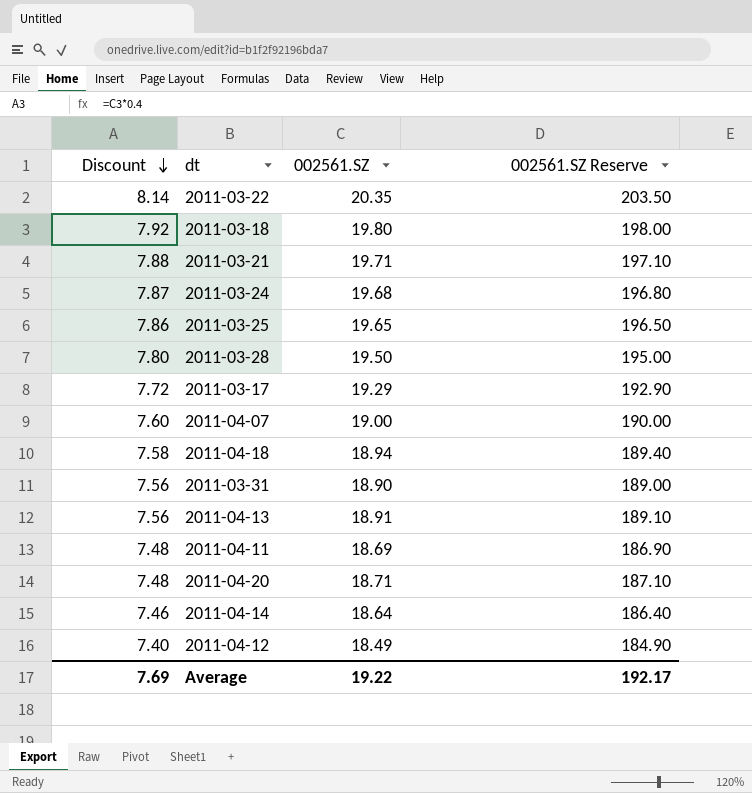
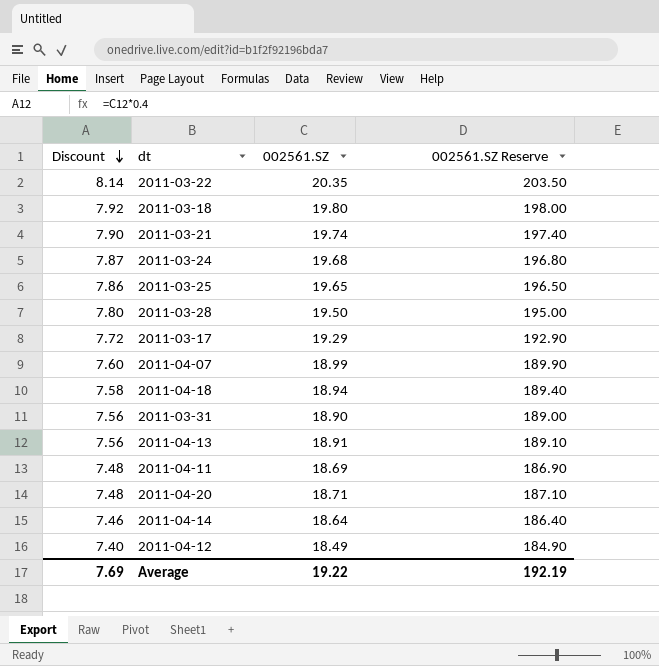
2011-03-21 | Discount: 7.88 -> 7.90
2011-03-21 | 002561.SZ: 19.71 -> 19.74
2011-03-21 | 002561.SZ Reserve: 197.10 -> 197.40
2011-04-07 | 002561.SZ: 19.00 -> 18.99
2011-04-07 | 002561.SZ Reserve: 190.00 -> 189.90
Average | 002561.SZ Reserve: 192.17 -> 192.19

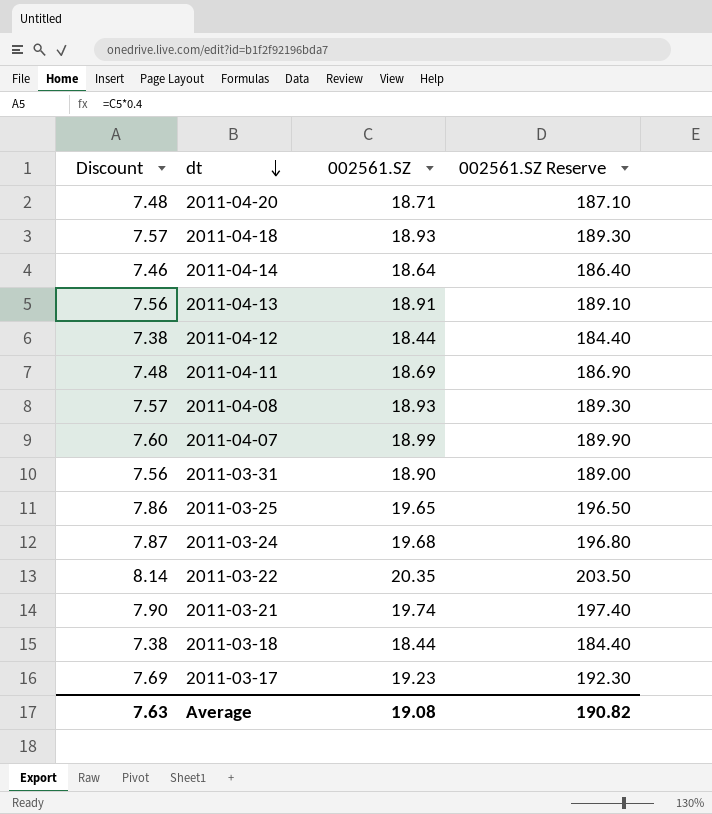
row order: Discount descending -> dt descending
row 2011-03-28: 7.80 | 19.50 | 195.00 -> none
2011-04-18 | Discount: 7.58 -> 7.57
2011-04-18 | 002561.SZ: 18.94 -> 18.93
2011-04-18 | 002561.SZ Reserve: 189.40 -> 189.30
2011-04-12 | Discount: 7.40 -> 7.38
2011-04-12 | 002561.SZ: 18.49 -> 18.44
2011-04-12 | 002561.SZ Reserve: 184.90 -> 184.40
row 2011-04-08: none -> 7.57 | 18.93 | 189.30
2011-03-18 | Discount: 7.92 -> 7.38
2011-03-18 | 002561.SZ: 19.80 -> 18.44
2011-03-18 | 002561.SZ Reserve: 198.00 -> 184.40
2011-03-17 | Discount: 7.72 -> 7.69
2011-03-17 | 002561.SZ: 19.29 -> 19.23
2011-03-17 | 002561.SZ Reserve: 192.90 -> 192.30
Average | Discount: 7.69 -> 7.63
Average | 002561.SZ: 19.22 -> 19.08
Average | 002561.SZ Reserve: 192.19 -> 190.82

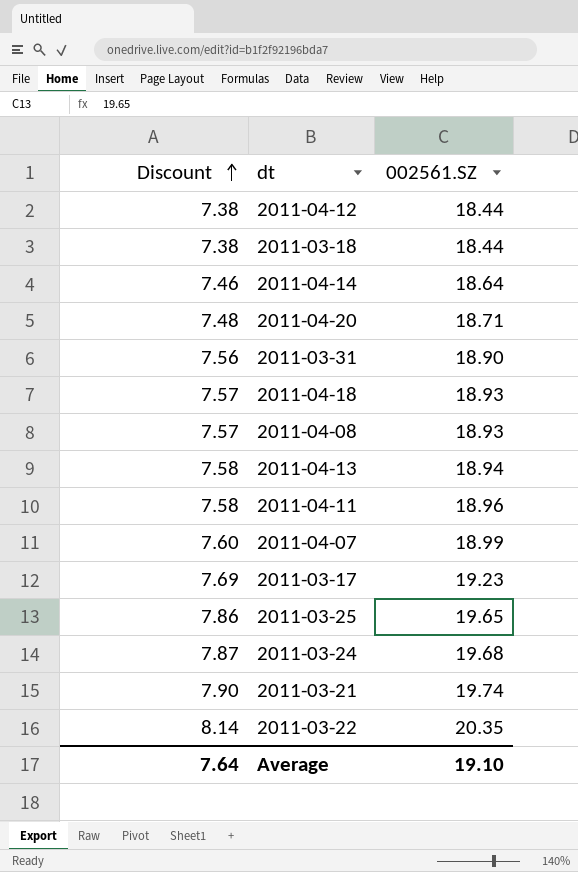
row order: dt descending -> Discount ascending
column 002561.SZ Reserve | formula: [002561.SZ] * 10 -> none
2011-04-13 | Discount: 7.56 -> 7.58
2011-04-13 | 002561.SZ: 18.91 -> 18.94
2011-04-11 | Discount: 7.48 -> 7.58
2011-04-11 | 002561.SZ: 18.69 -> 18.96
Average | Discount: 7.63 -> 7.64
Average | 002561.SZ: 19.08 -> 19.10

